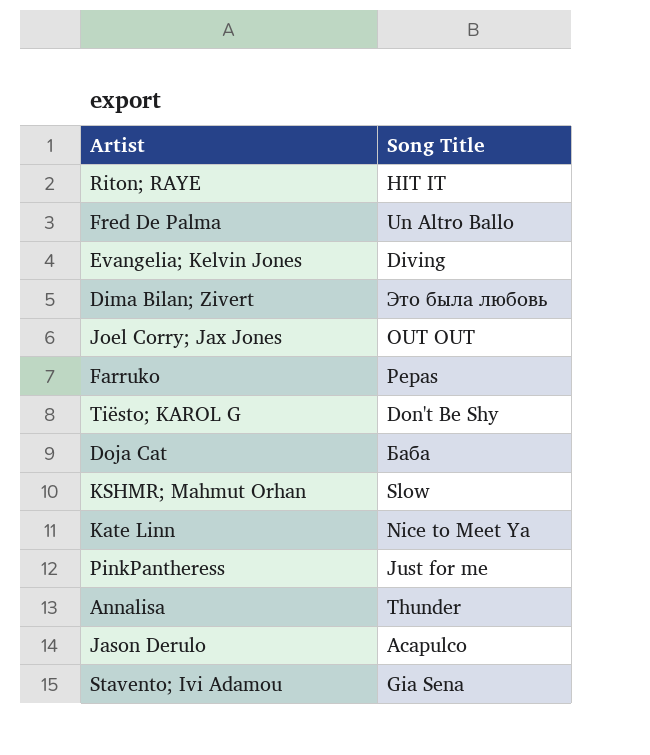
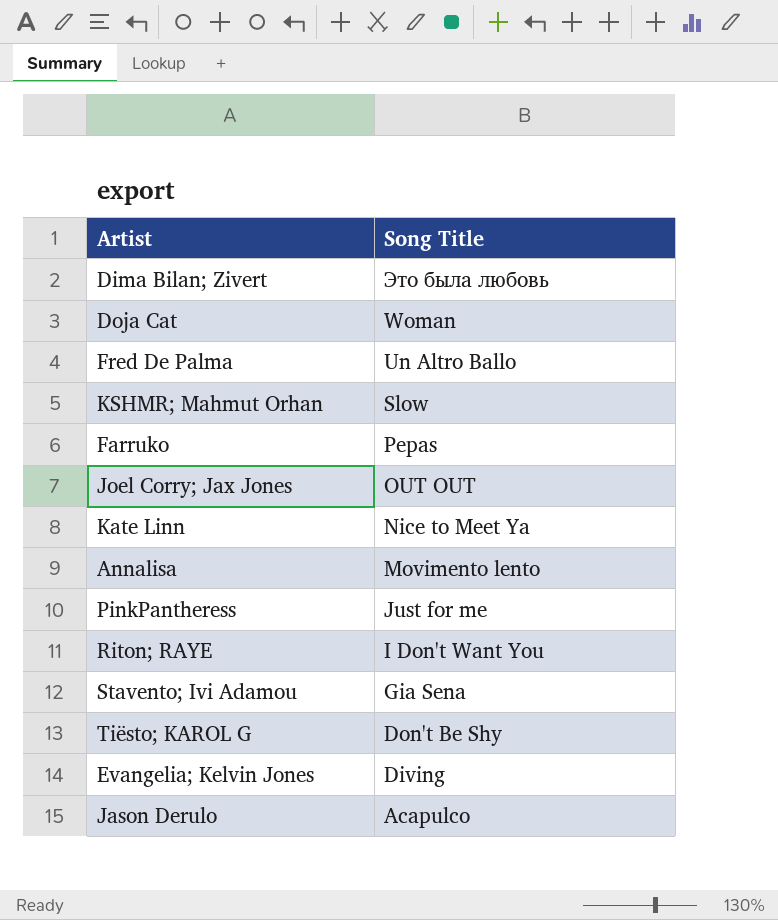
row order: none -> Song Title descending
Doja Cat | Song Title: Баба -> Woman
Annalisa | Song Title: Thunder -> Movimento lento
Riton; RAYE | Song Title: HIT IT -> I Don't Want You

